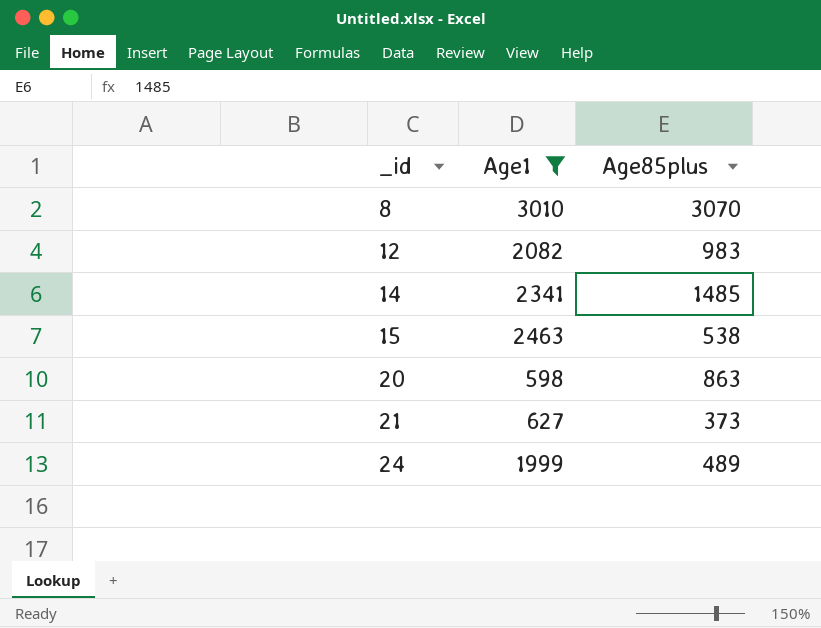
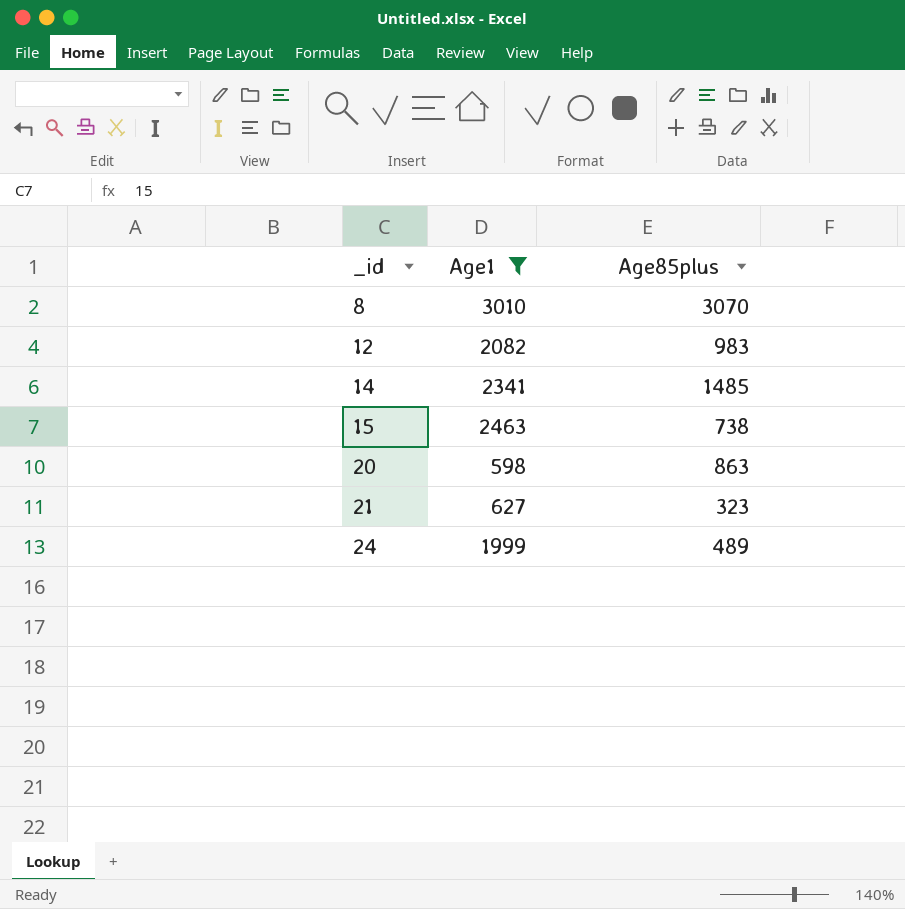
15 | Age85plus: 538 -> 738
21 | Age85plus: 373 -> 323

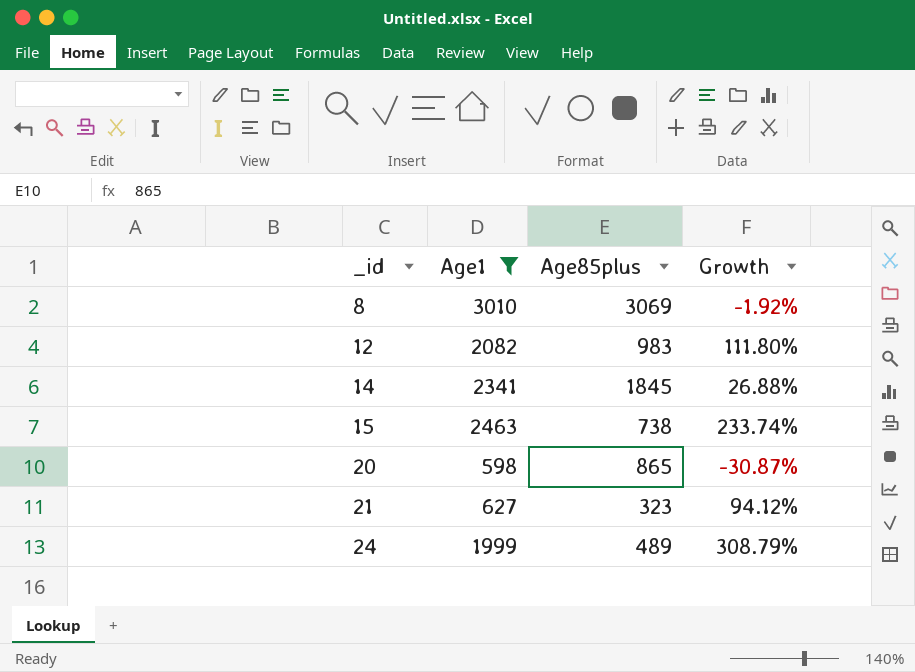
column Growth | formula: none -> ([Age1] - [Age85plus]) / [Age85plus]
8 | Age85plus: 3070 -> 3069
14 | Age85plus: 1485 -> 1845
20 | Age85plus: 863 -> 865

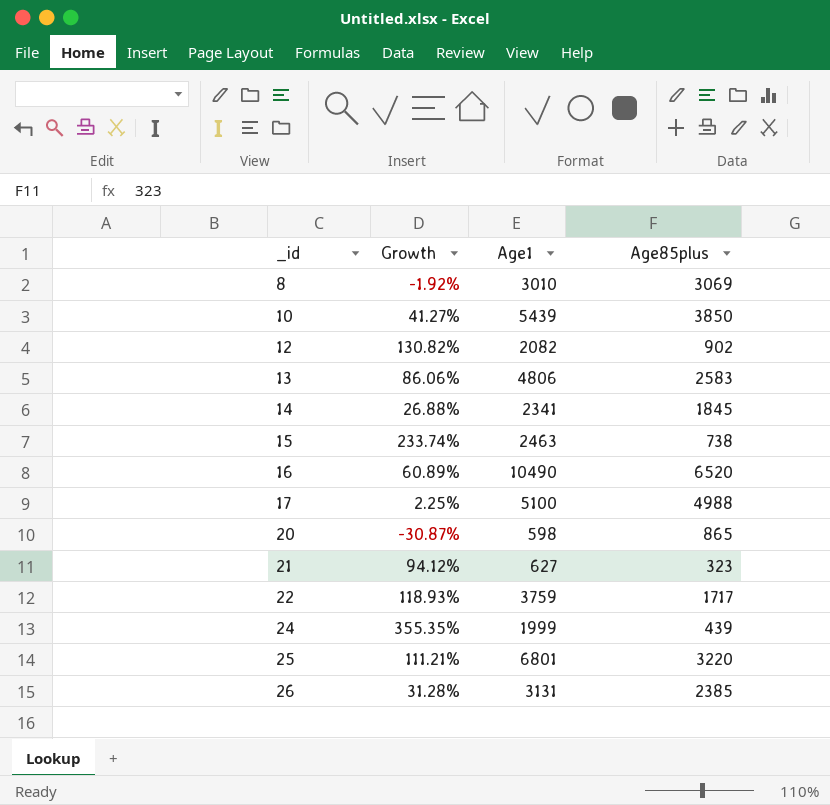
filter: Age1 <= 3010 -> none
column Growth | position: 4 -> 2
12 | Growth: 111.80% -> 130.82%
12 | Age85plus: 983 -> 902
24 | Growth: 308.79% -> 355.35%
24 | Age85plus: 489 -> 439

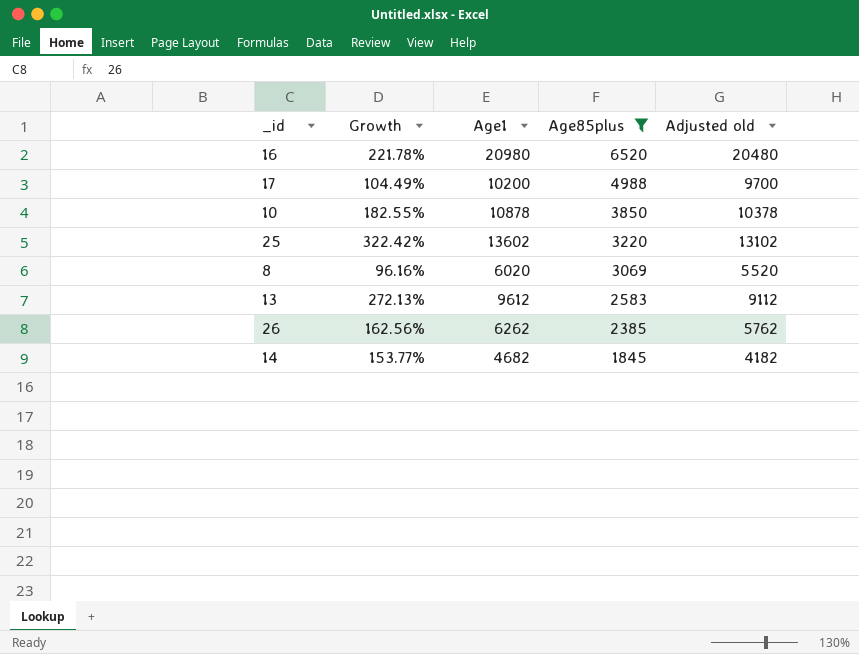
filter: none -> Age85plus >= 1845
row order: _id ascending -> Age85plus descending
column Adjusted old | formula: none -> [Age1] - 500
16 | Growth: 60.89% -> 221.78%
16 | Age1: 10490 -> 20980
17 | Growth: 2.25% -> 104.49%
17 | Age1: 5100 -> 10200
10 | Growth: 41.27% -> 182.55%
10 | Age1: 5439 -> 10878
25 | Growth: 111.21% -> 322.42%
25 | Age1: 6801 -> 13602
8 | Growth: -1.92% -> 96.16%
8 | Age1: 3010 -> 6020
13 | Growth: 86.06% -> 272.13%
13 | Age1: 4806 -> 9612
26 | Growth: 31.28% -> 162.56%
26 | Age1: 3131 -> 6262
14 | Growth: 26.88% -> 153.77%
14 | Age1: 2341 -> 4682

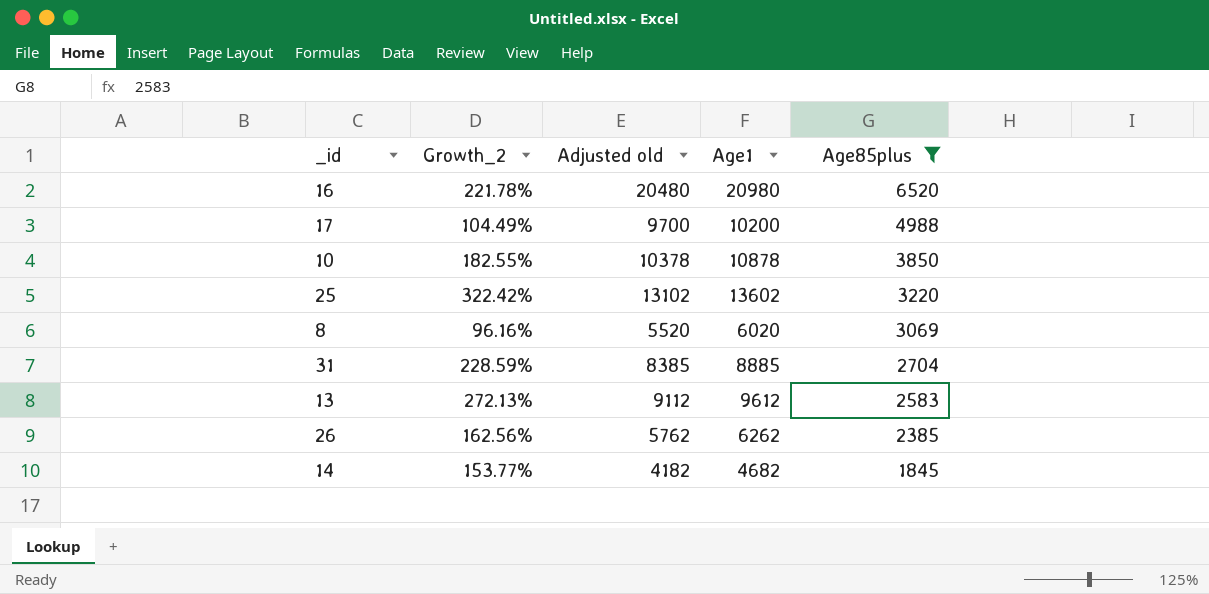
column name: Growth -> Growth_2
column Adjusted old | position: 5 -> 3
row 31: none -> 228.59% | 8385 | 8885 | 2704

